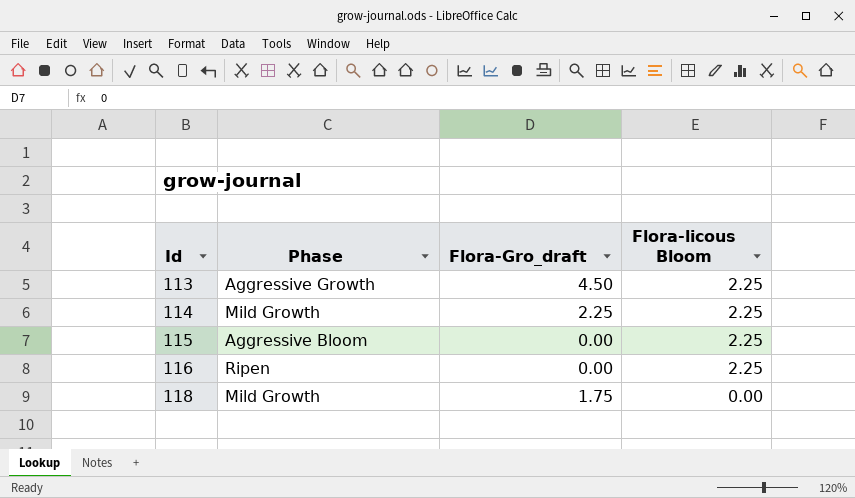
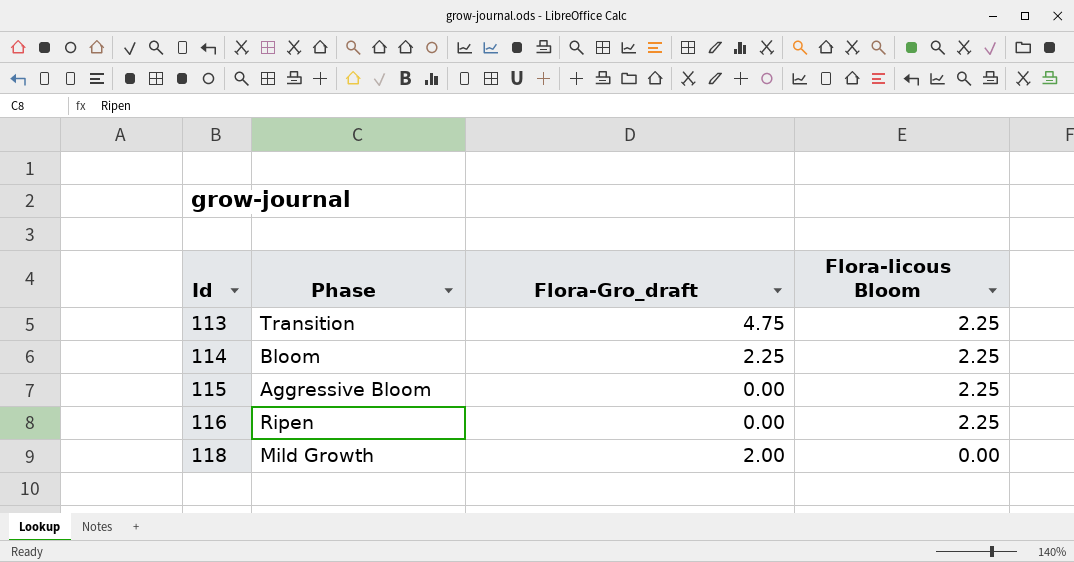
113 | Phase: Aggressive Growth -> Transition
113 | Flora-Gro_draft: 4.50 -> 4.75
114 | Phase: Mild Growth -> Bloom
118 | Flora-Gro_draft: 1.75 -> 2.00

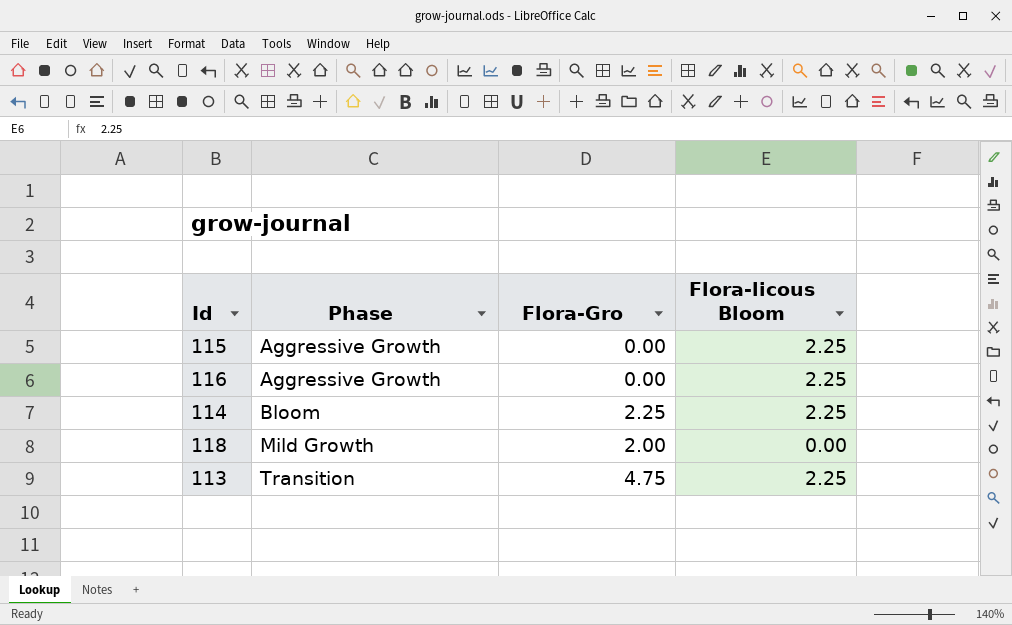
row order: Id ascending -> Phase ascending
column name: Flora-Gro_draft -> Flora-Gro
115 | Phase: Aggressive Bloom -> Aggressive Growth
116 | Phase: Ripen -> Aggressive Growth

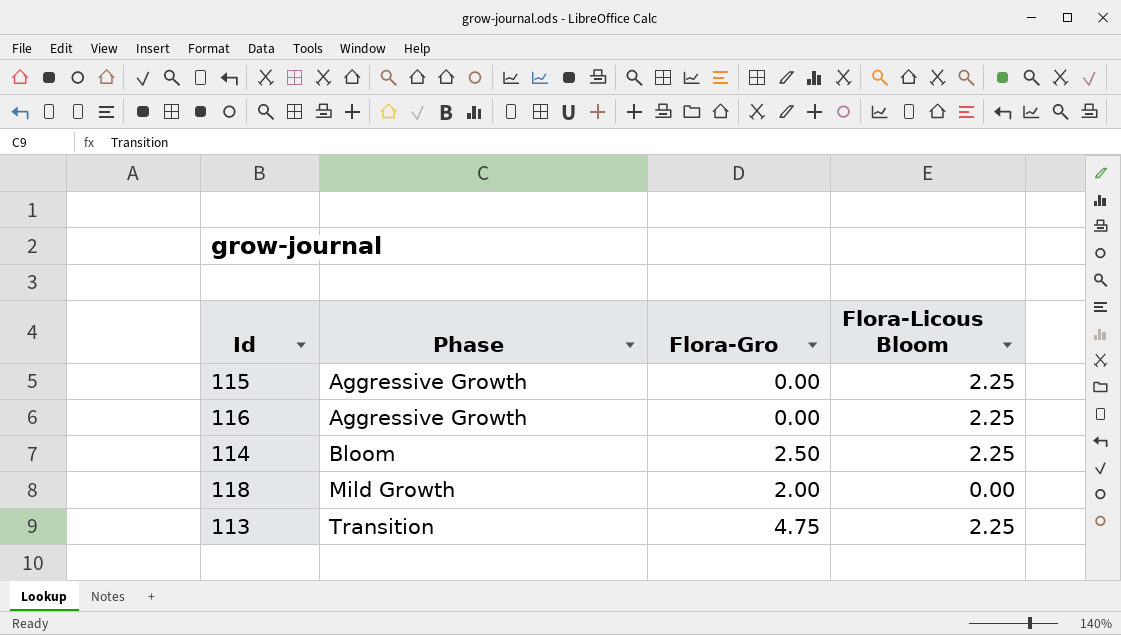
column name: Flora-licous Bloom -> Flora-Licous Bloom
114 | Flora-Gro: 2.25 -> 2.50

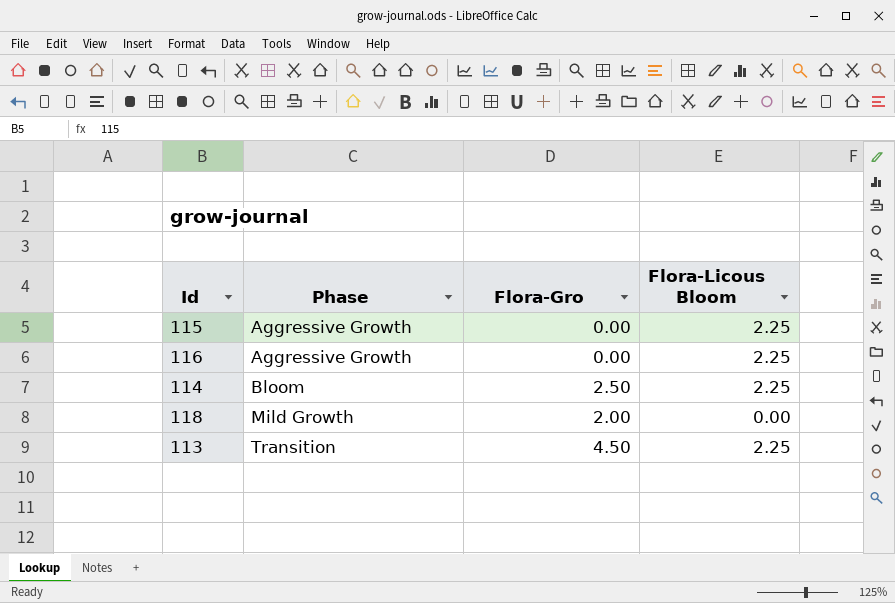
113 | Flora-Gro: 4.75 -> 4.50

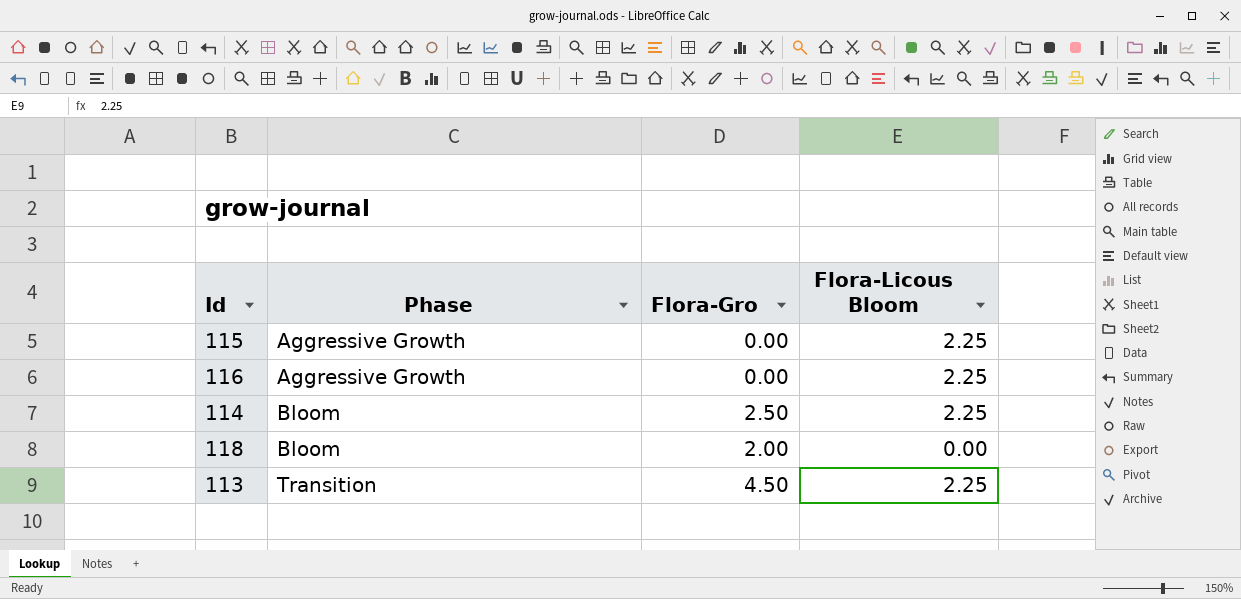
118 | Phase: Mild Growth -> Bloom

